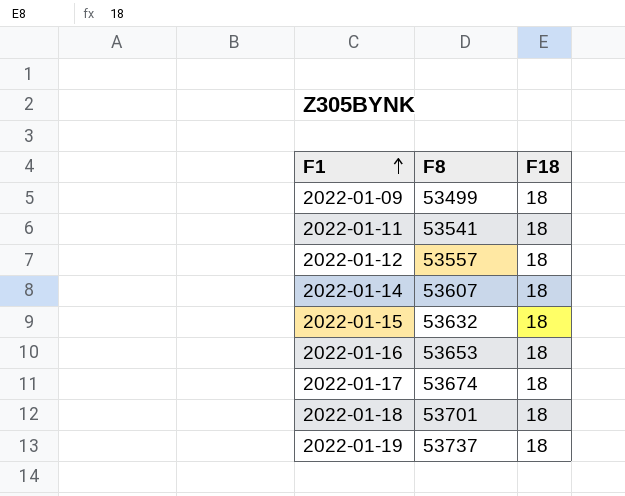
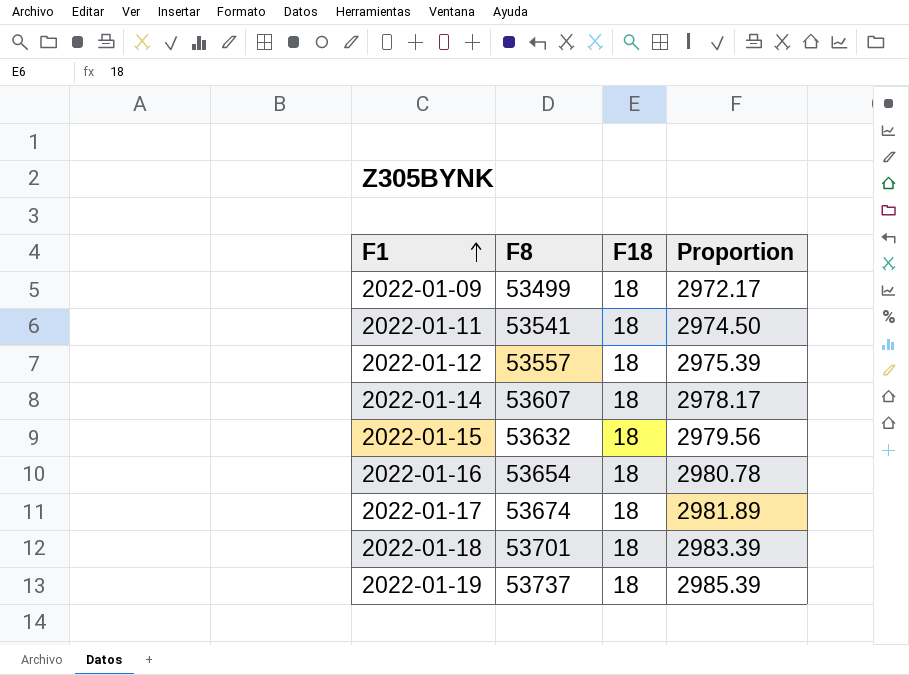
column Proportion | formula: none -> [F8] / [F18]
2022-01-16 | F8: 53653 -> 53654

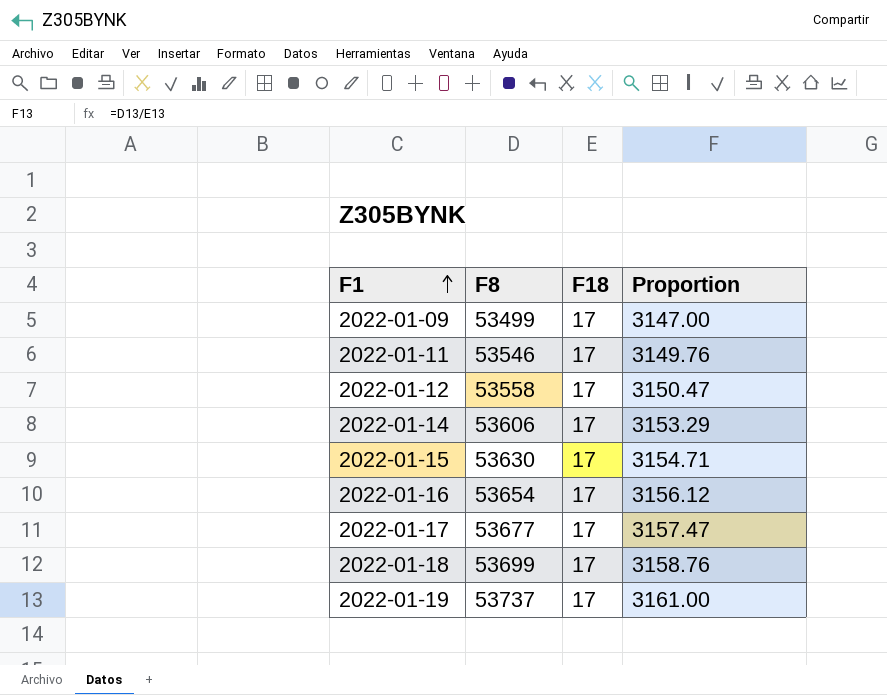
2022-01-09 | F18: 18 -> 17
2022-01-09 | Proportion: 2972.17 -> 3147.00
2022-01-11 | F8: 53541 -> 53546
2022-01-11 | F18: 18 -> 17
2022-01-11 | Proportion: 2974.50 -> 3149.76
2022-01-12 | F8: 53557 -> 53558
2022-01-12 | F18: 18 -> 17
2022-01-12 | Proportion: 2975.39 -> 3150.47
2022-01-14 | F8: 53607 -> 53606
2022-01-14 | F18: 18 -> 17
2022-01-14 | Proportion: 2978.17 -> 3153.29
2022-01-15 | F8: 53632 -> 53630
2022-01-15 | F18: 18 -> 17
2022-01-15 | Proportion: 2979.56 -> 3154.71
2022-01-16 | F18: 18 -> 17
2022-01-16 | Proportion: 2980.78 -> 3156.12
2022-01-17 | F8: 53674 -> 53677
2022-01-17 | F18: 18 -> 17
2022-01-17 | Proportion: 2981.89 -> 3157.47
2022-01-18 | F8: 53701 -> 53699
2022-01-18 | F18: 18 -> 17
2022-01-18 | Proportion: 2983.39 -> 3158.76
2022-01-19 | F18: 18 -> 17
2022-01-19 | Proportion: 2985.39 -> 3161.00

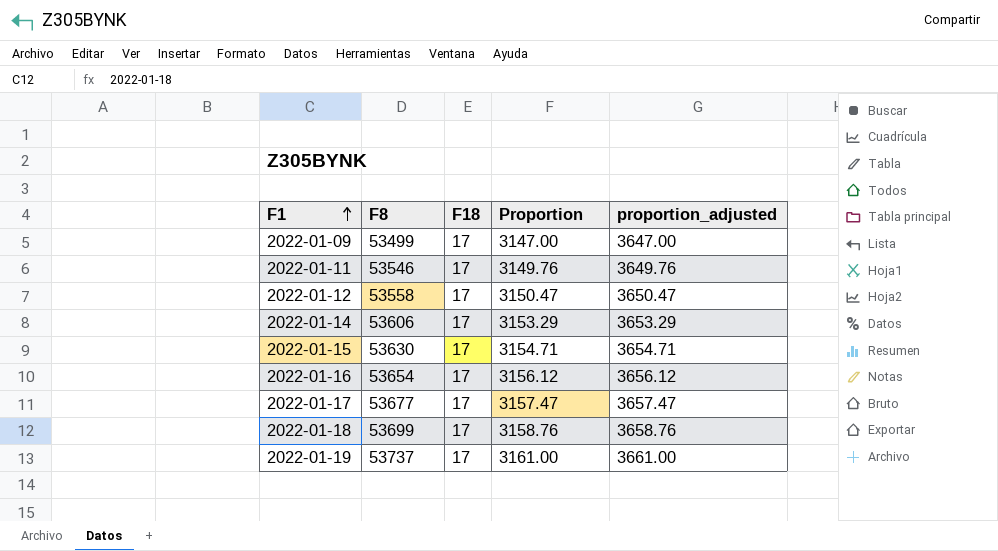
column proportion_adjusted | formula: none -> [Proportion] + 500

